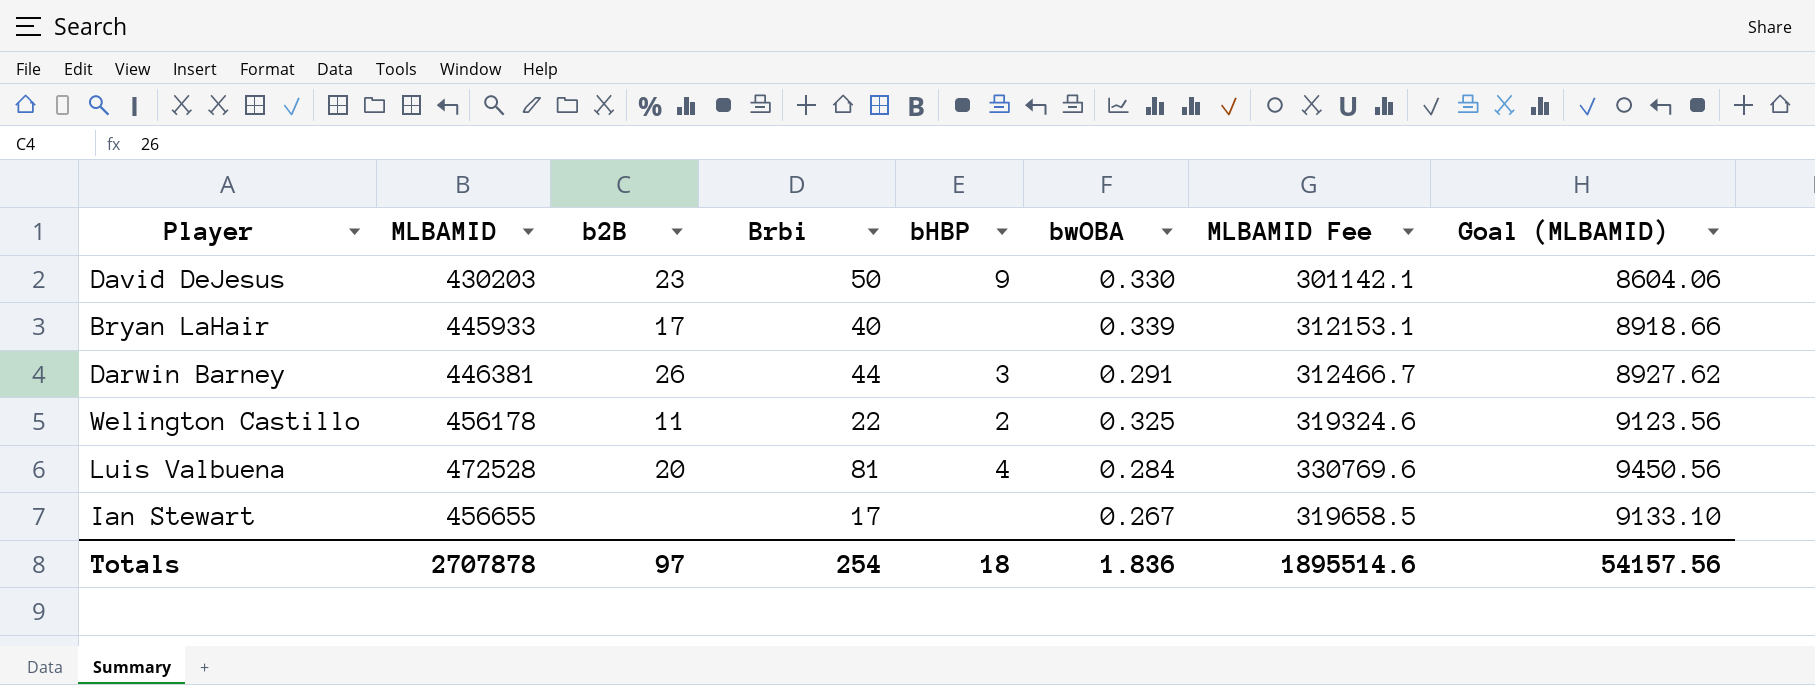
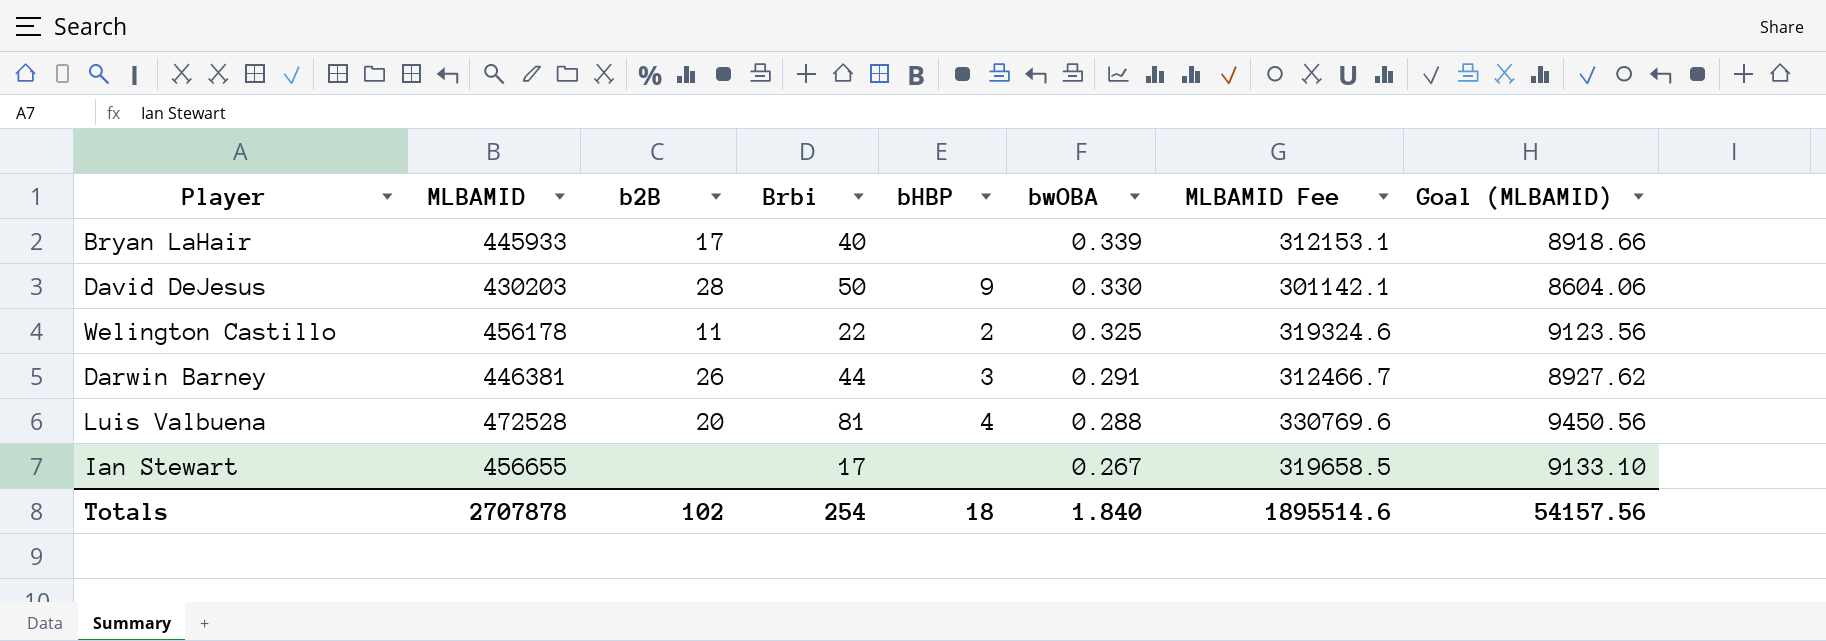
row order: none -> bwOBA descending
David DeJesus | b2B: 23 -> 28
Luis Valbuena | bwOBA: 0.284 -> 0.288
Totals | b2B: 97 -> 102
Totals | bwOBA: 1.836 -> 1.840

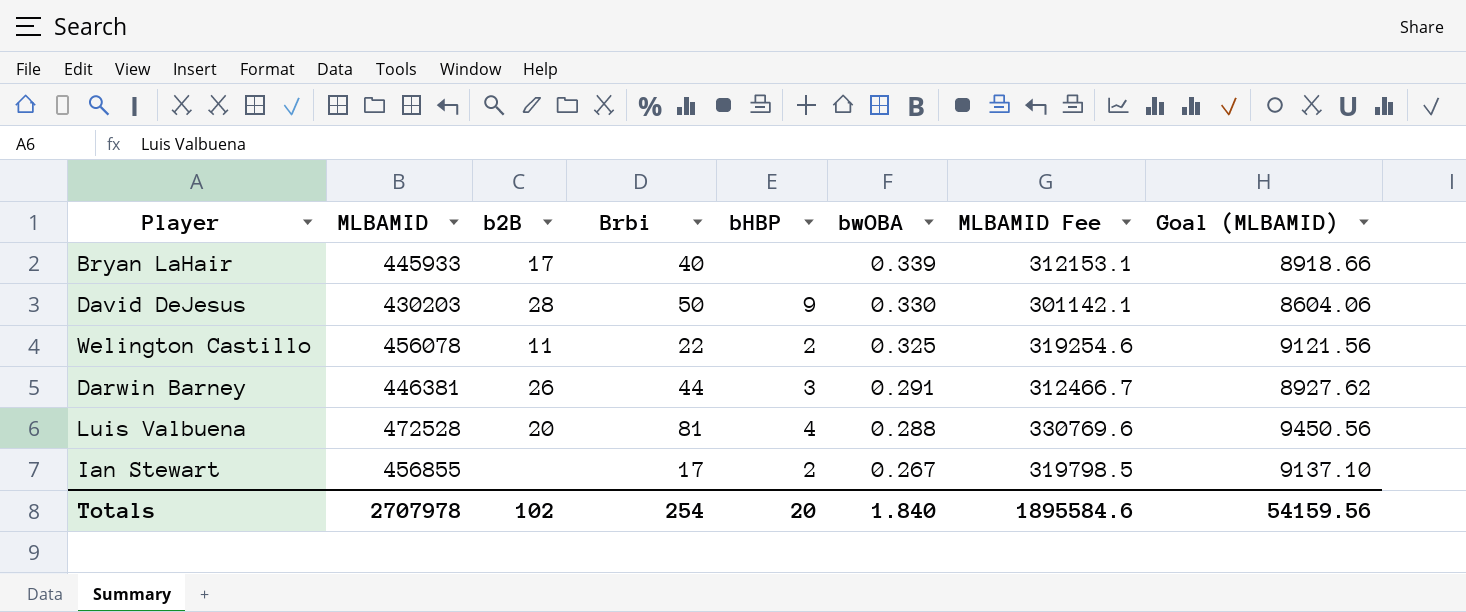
Welington Castillo | MLBAMID: 456178 -> 456078
Welington Castillo | MLBAMID Fee: 319324.6 -> 319254.6
Welington Castillo | Goal (MLBAMID): 9123.56 -> 9121.56
Ian Stewart | MLBAMID: 456655 -> 456855
Ian Stewart | bHBP: none -> 2
Ian Stewart | MLBAMID Fee: 319658.5 -> 319798.5
Ian Stewart | Goal (MLBAMID): 9133.10 -> 9137.10
Totals | MLBAMID: 2707878 -> 2707978
Totals | bHBP: 18 -> 20
Totals | MLBAMID Fee: 1895514.6 -> 1895584.6
Totals | Goal (MLBAMID): 54157.56 -> 54159.56

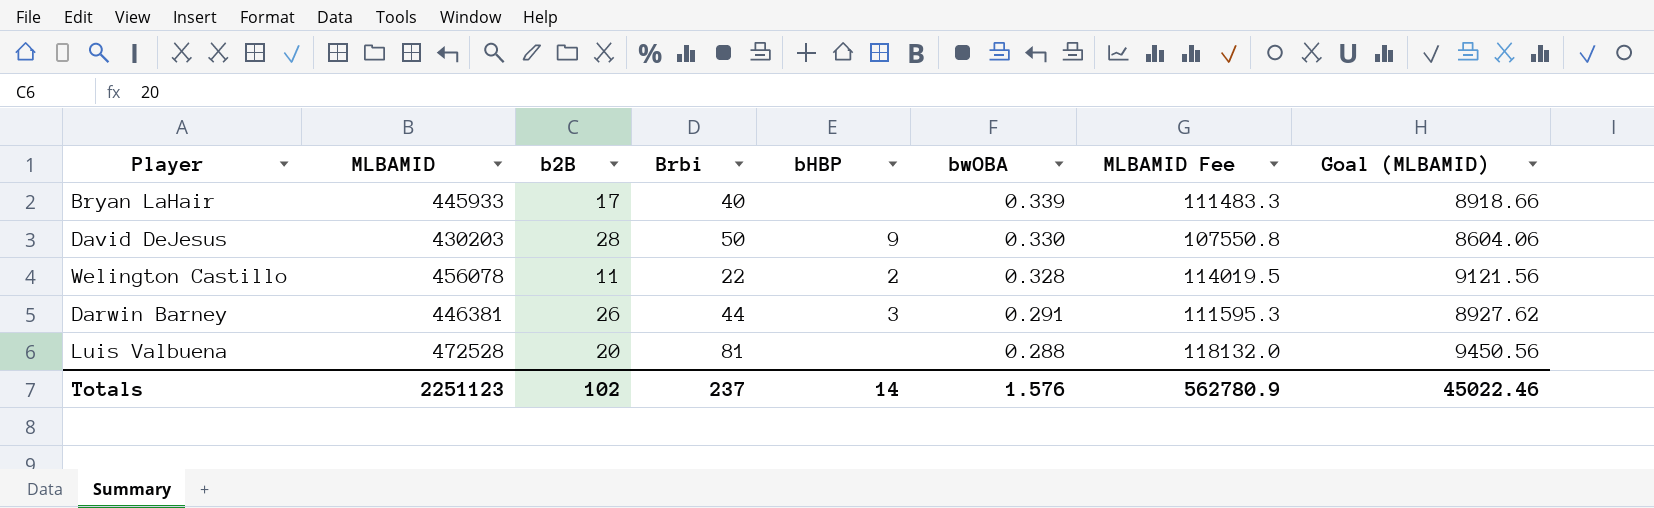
column MLBAMID Fee | formula: [MLBAMID] * 0.7 -> [MLBAMID] * 0.25
row Ian Stewart: 456855 | none | 17 | 2 | 0.267 | 319798.5 | 9137.10 -> none
Welington Castillo | bwOBA: 0.325 -> 0.328
Luis Valbuena | bHBP: 4 -> none
Totals | MLBAMID: 2707978 -> 2251123
Totals | Brbi: 254 -> 237
Totals | bHBP: 20 -> 14
Totals | bwOBA: 1.840 -> 1.576
Totals | MLBAMID Fee: 1895584.6 -> 562780.9
Totals | Goal (MLBAMID): 54159.56 -> 45022.46

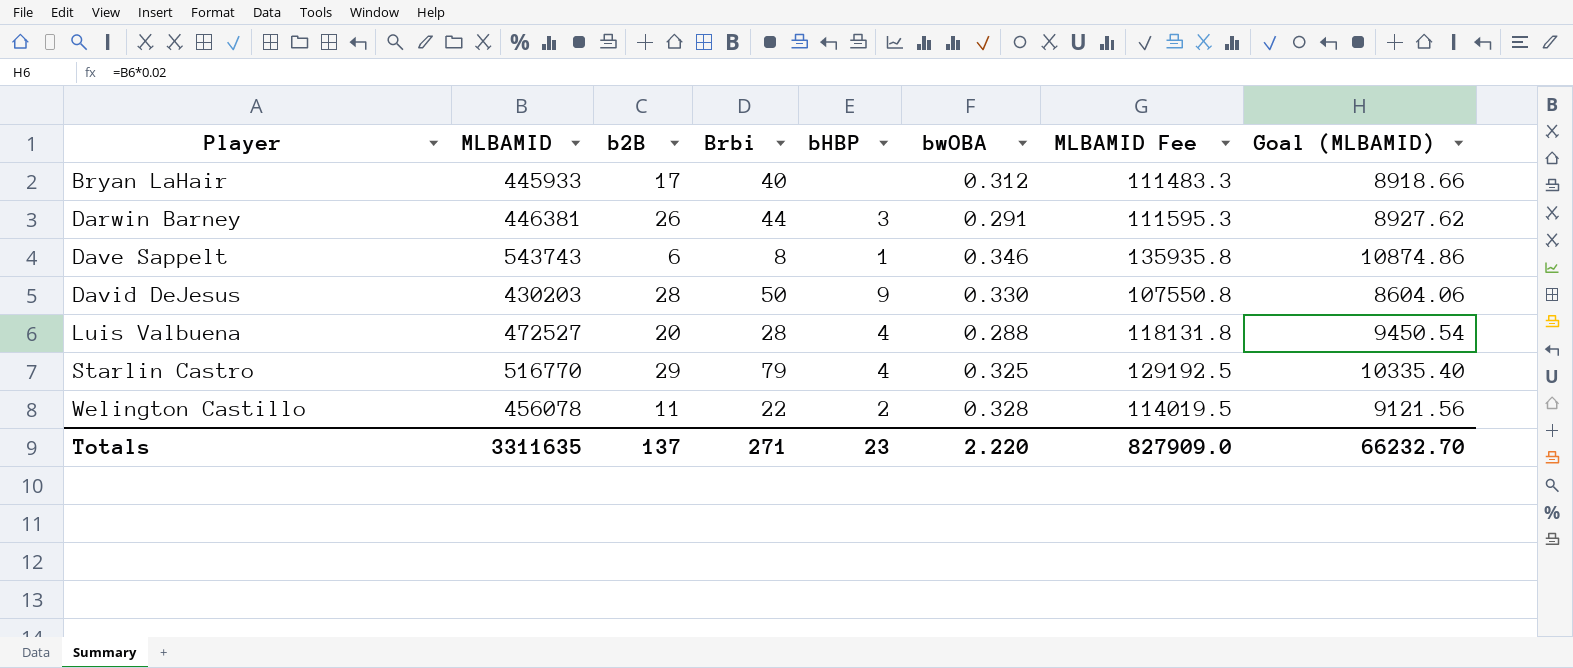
row order: bwOBA descending -> Player ascending
Bryan LaHair | bwOBA: 0.339 -> 0.312
row Dave Sappelt: none -> 543743 | 6 | 8 | 1 | 0.346 | 135935.8 | 10874.86
Luis Valbuena | MLBAMID: 472528 -> 472527
Luis Valbuena | Brbi: 81 -> 28
Luis Valbuena | bHBP: none -> 4
Luis Valbuena | MLBAMID Fee: 118132.0 -> 118131.8
Luis Valbuena | Goal (MLBAMID): 9450.56 -> 9450.54
row Starlin Castro: none -> 516770 | 29 | 79 | 4 | 0.325 | 129192.5 | 10335.40
Totals | MLBAMID: 2251123 -> 3311635
Totals | b2B: 102 -> 137
Totals | Brbi: 237 -> 271
Totals | bHBP: 14 -> 23
Totals | bwOBA: 1.576 -> 2.220
Totals | MLBAMID Fee: 562780.9 -> 827909.0
Totals | Goal (MLBAMID): 45022.46 -> 66232.70

